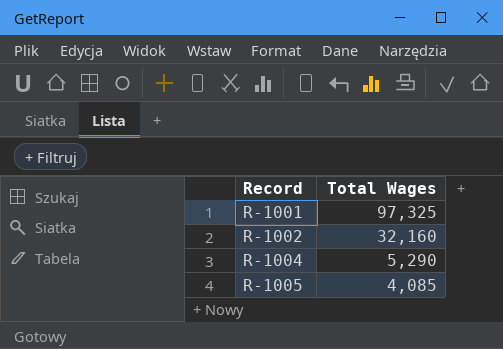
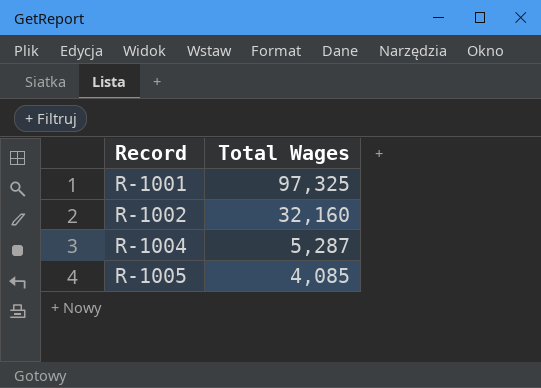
R-1004 | Total Wages: 5,290 -> 5,287

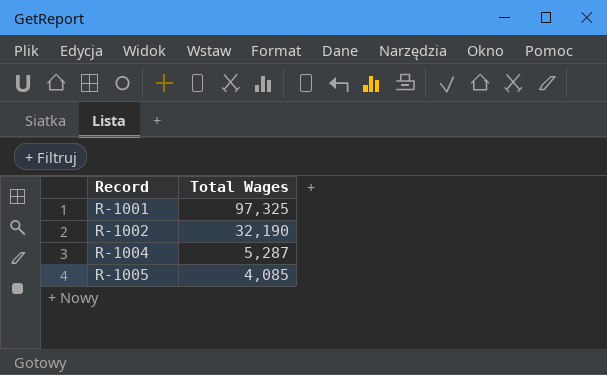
R-1002 | Total Wages: 32,160 -> 32,190

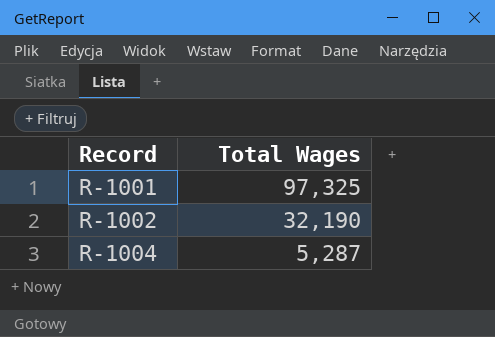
row R-1005: 4,085 -> none

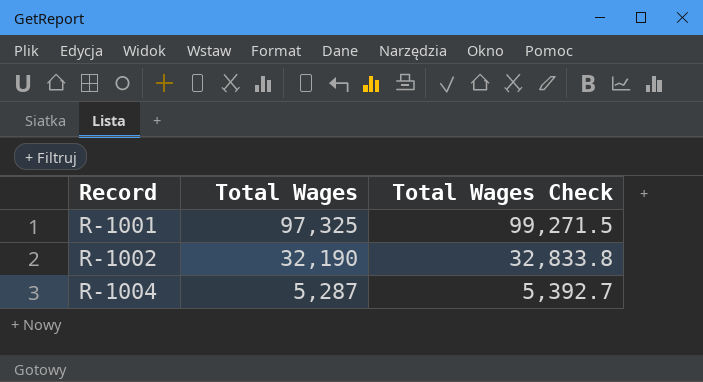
column Total Wages Check | formula: none -> [Total Wages] * 1.02

